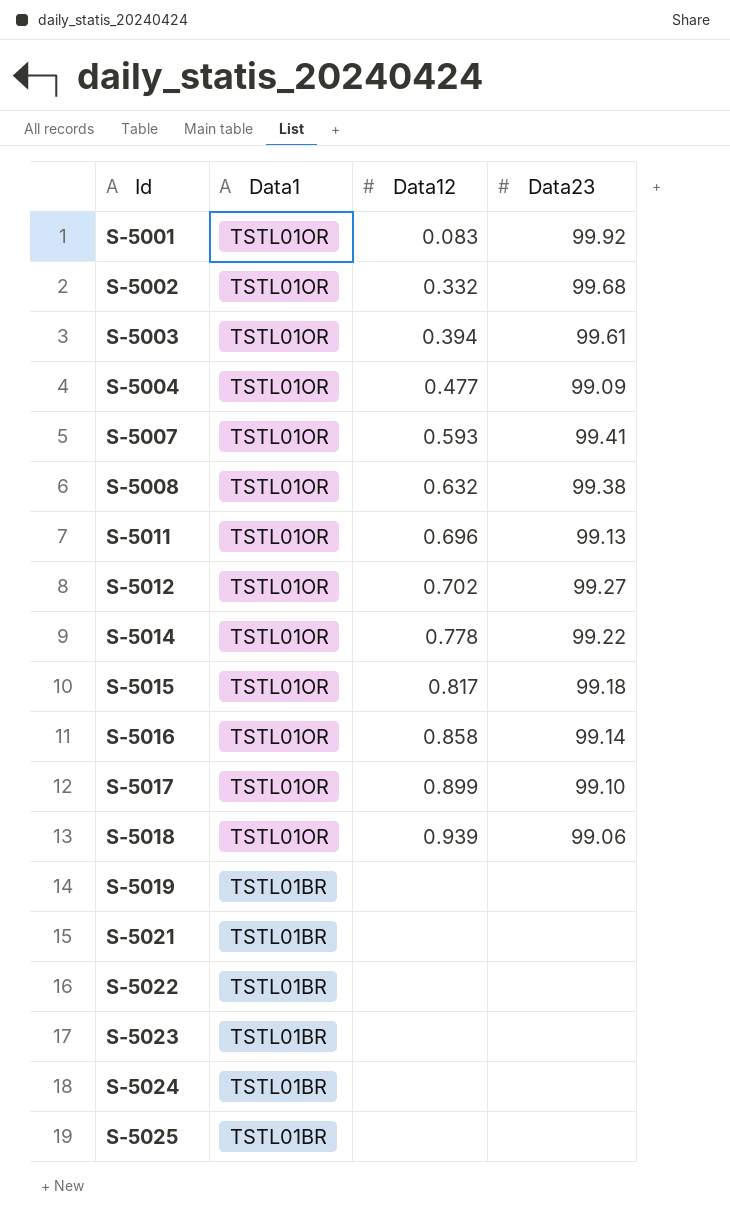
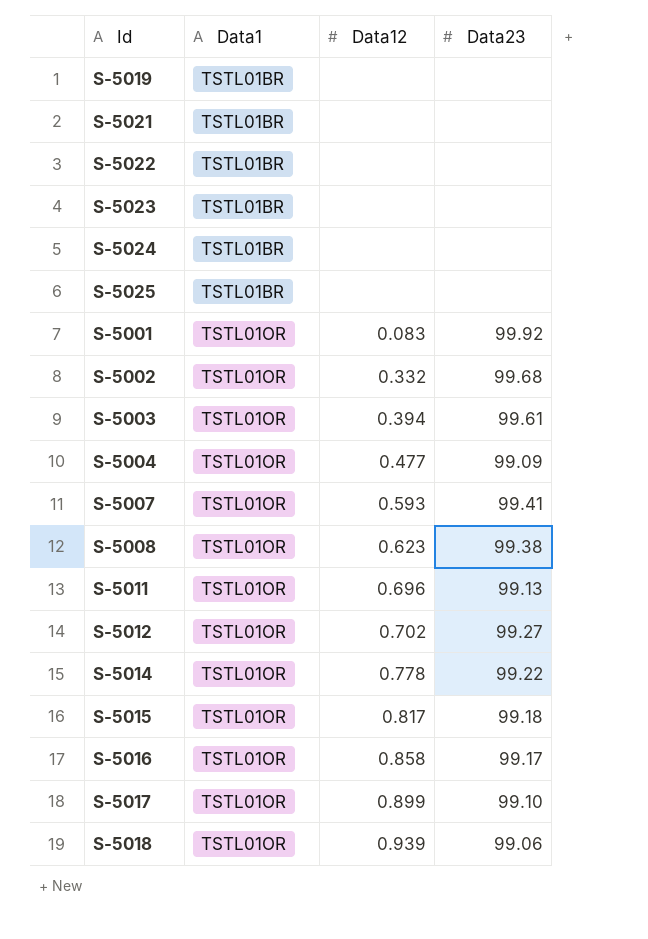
row order: Id ascending -> Data1 ascending
S-5008 | Data12: 0.632 -> 0.623
S-5016 | Data23: 99.14 -> 99.17

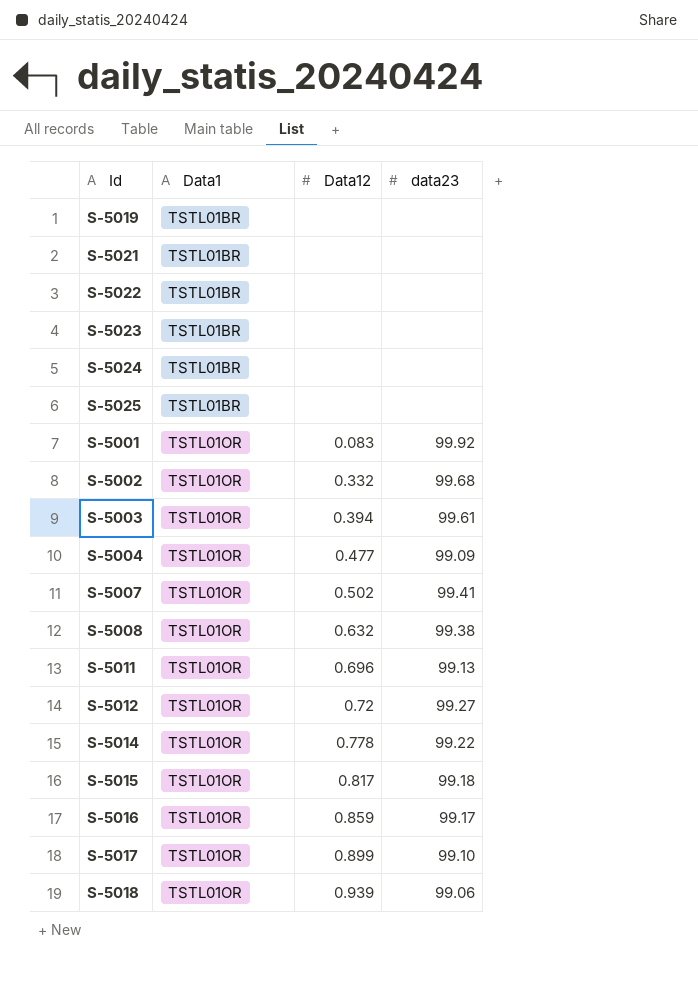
column name: Data23 -> data23
S-5007 | Data12: 0.593 -> 0.502
S-5008 | Data12: 0.623 -> 0.632
S-5012 | Data12: 0.702 -> 0.72
S-5016 | Data12: 0.858 -> 0.859

